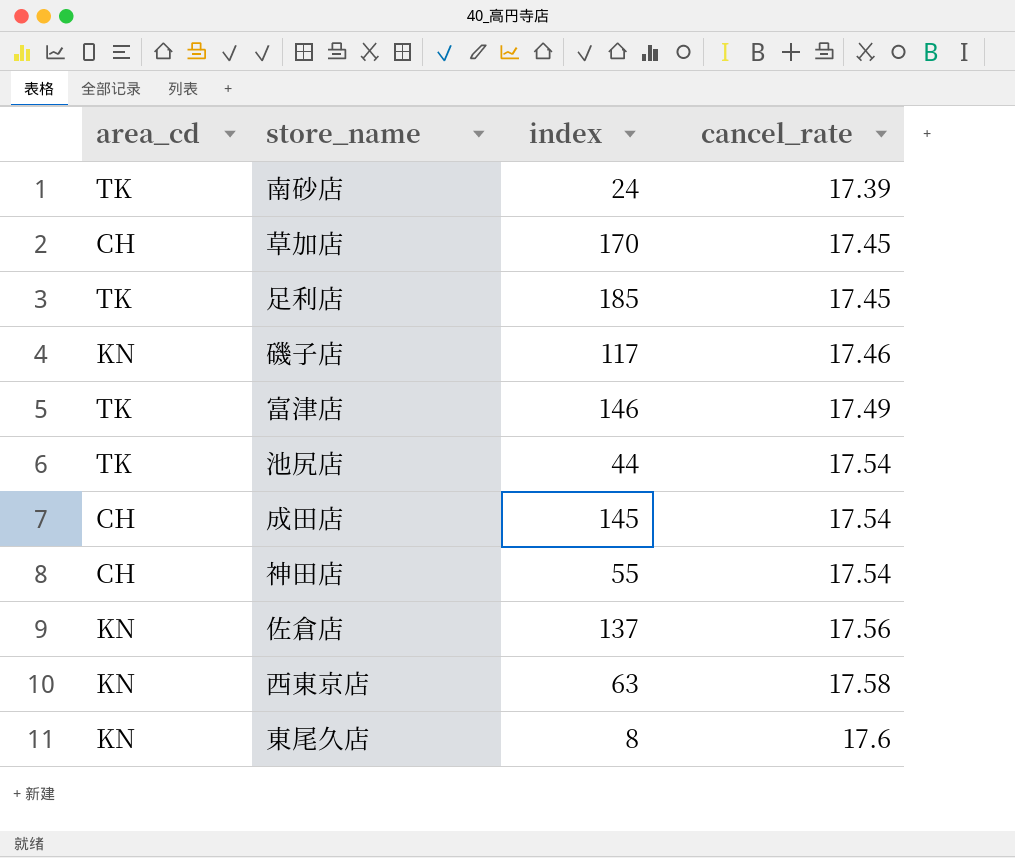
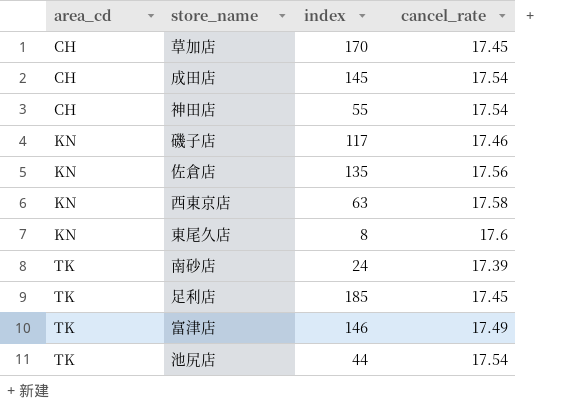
row order: cancel_rate ascending -> area_cd ascending
佐倉店 | index: 137 -> 135

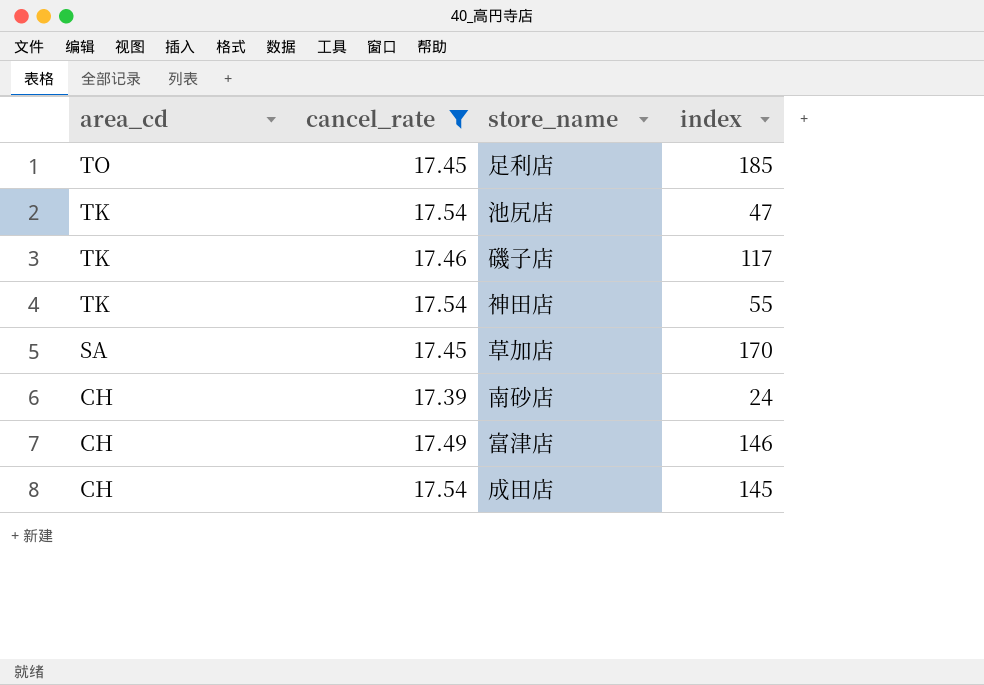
filter: none -> cancel_rate <= 17.54
row order: area_cd ascending -> area_cd descending
column cancel_rate | position: 4 -> 2
足利店 | area_cd: TK -> TO
池尻店 | index: 44 -> 47
磯子店 | area_cd: KN -> TK
神田店 | area_cd: CH -> TK
草加店 | area_cd: CH -> SA
南砂店 | area_cd: TK -> CH
富津店 | area_cd: TK -> CH

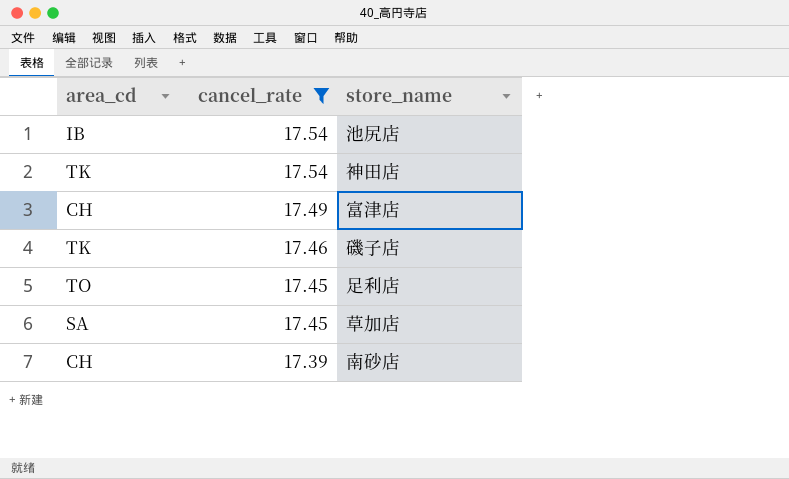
row order: area_cd descending -> cancel_rate descending
column index | position: 4 -> none
row 成田店: CH | 17.54 | 145 -> none
池尻店 | area_cd: TK -> IB

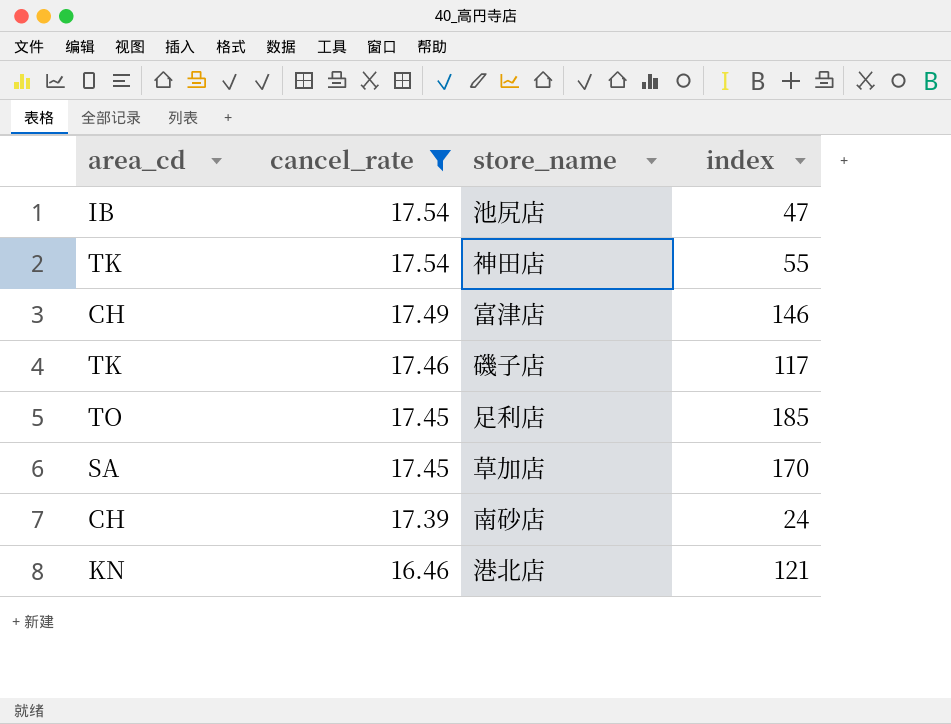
column index | position: none -> 4
row 港北店: none -> KN | 16.46 | 121

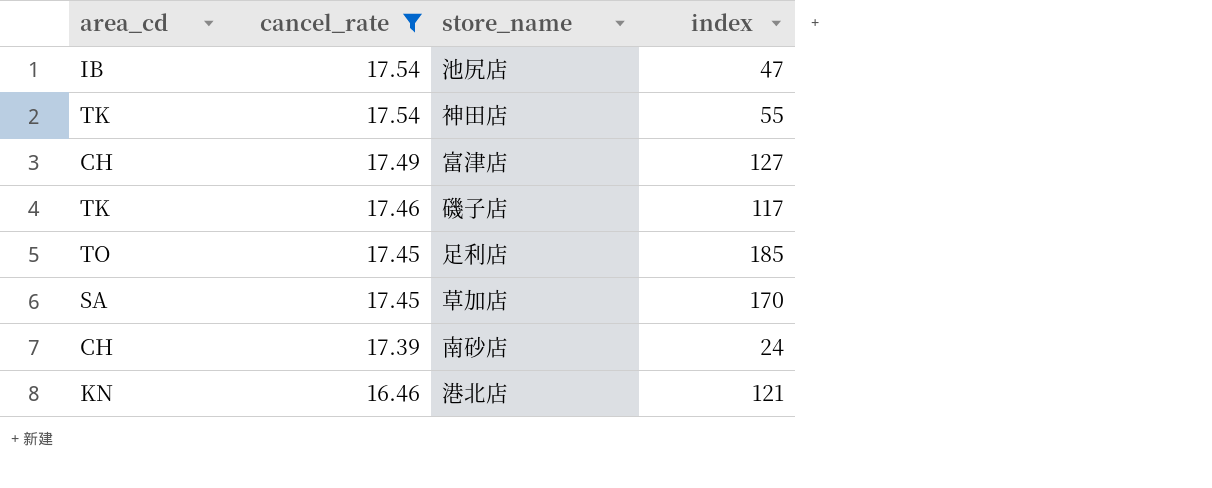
富津店 | index: 146 -> 127

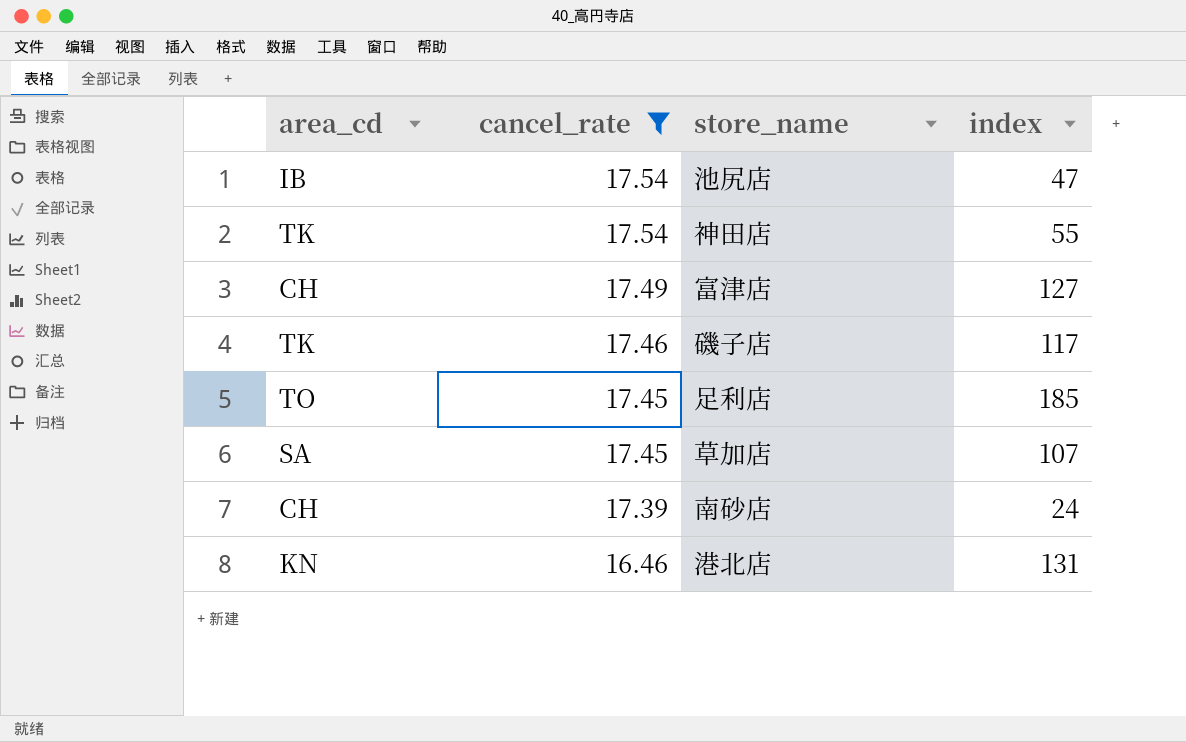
草加店 | index: 170 -> 107
港北店 | index: 121 -> 131

